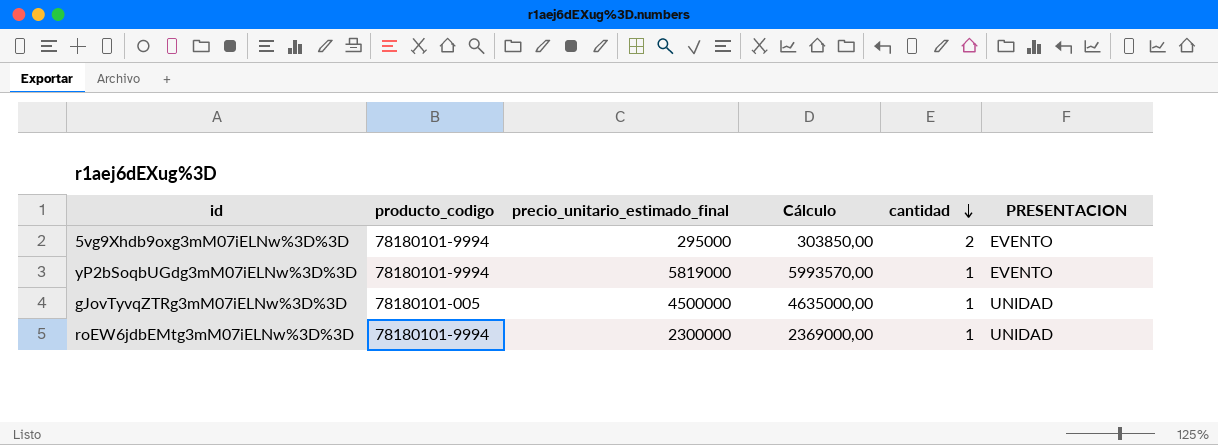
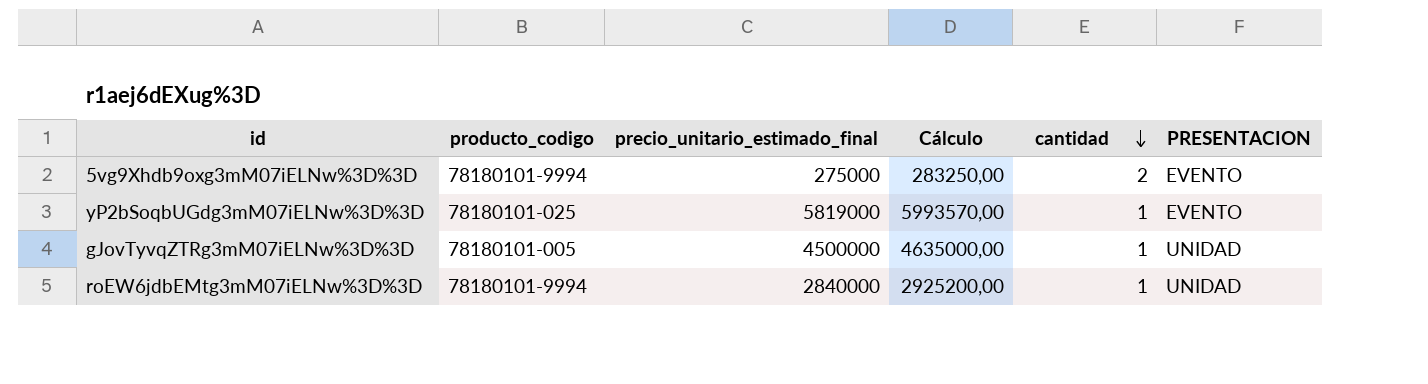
5vg9Xhdb9oxg3mM07iELNw%3D%3D | precio_unitario_estimado_final: 295000 -> 275000
5vg9Xhdb9oxg3mM07iELNw%3D%3D | Cálculo: 303850,00 -> 283250,00
yP2bSoqbUGdg3mM07iELNw%3D%3D | producto_codigo: 78180101-9994 -> 78180101-025
roEW6jdbEMtg3mM07iELNw%3D%3D | precio_unitario_estimado_final: 2300000 -> 2840000
roEW6jdbEMtg3mM07iELNw%3D%3D | Cálculo: 2369000,00 -> 2925200,00

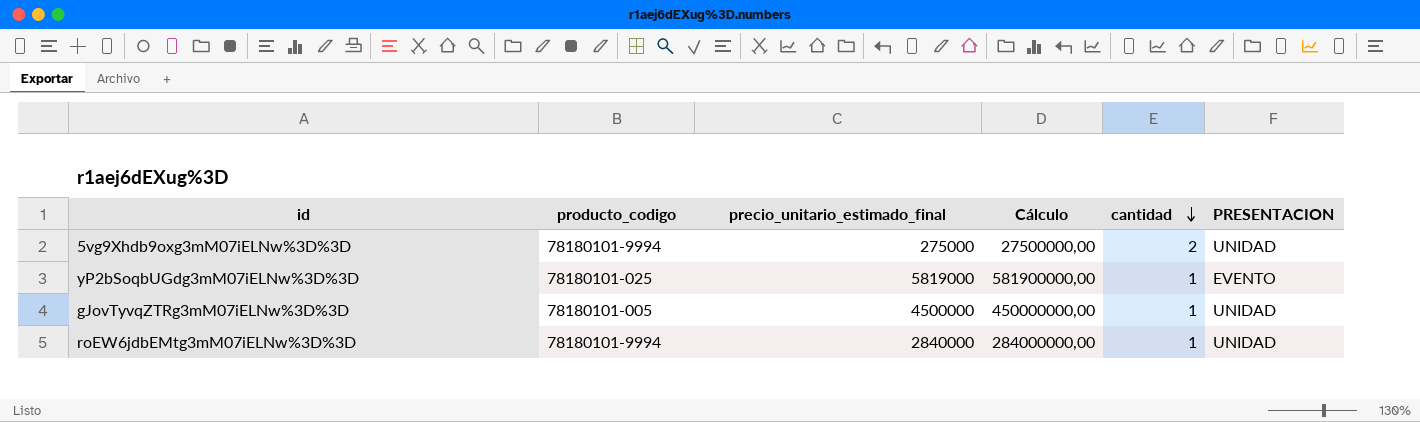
column Cálculo | formula: [precio_unitario_estimado_final] * 1,03 -> [precio_unitario_estimado_final] * 100
5vg9Xhdb9oxg3mM07iELNw%3D%3D | PRESENTACION: EVENTO -> UNIDAD

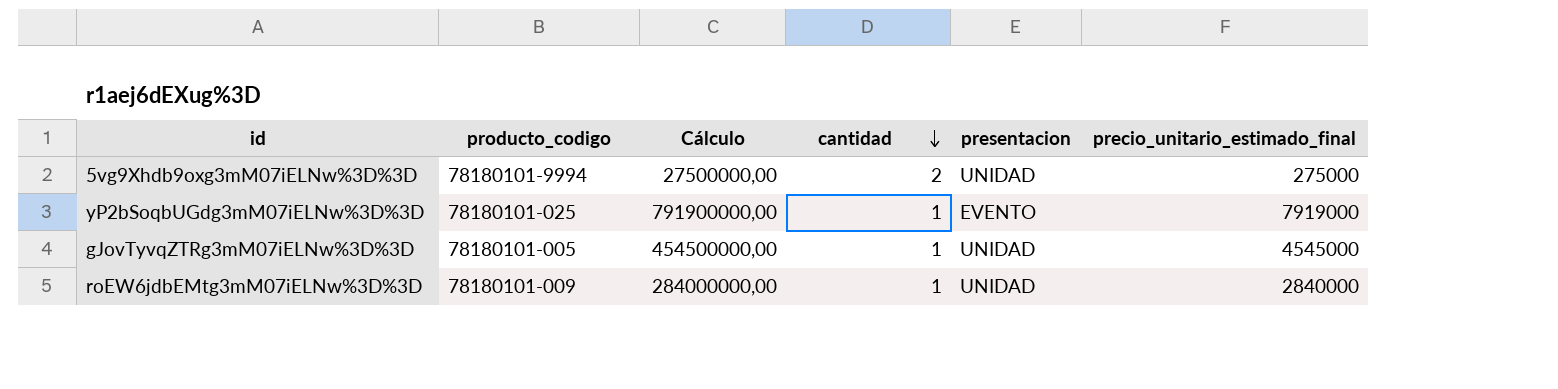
column name: PRESENTACION -> presentacion
column precio_unitario_estimado_final | position: 3 -> 6
yP2bSoqbUGdg3mM07iELNw%3D%3D | Cálculo: 581900000,00 -> 791900000,00
yP2bSoqbUGdg3mM07iELNw%3D%3D | precio_unitario_estimado_final: 5819000 -> 7919000
gJovTyvqZTRg3mM07iELNw%3D%3D | Cálculo: 450000000,00 -> 454500000,00
gJovTyvqZTRg3mM07iELNw%3D%3D | precio_unitario_estimado_final: 4500000 -> 4545000
roEW6jdbEMtg3mM07iELNw%3D%3D | producto_codigo: 78180101-9994 -> 78180101-009

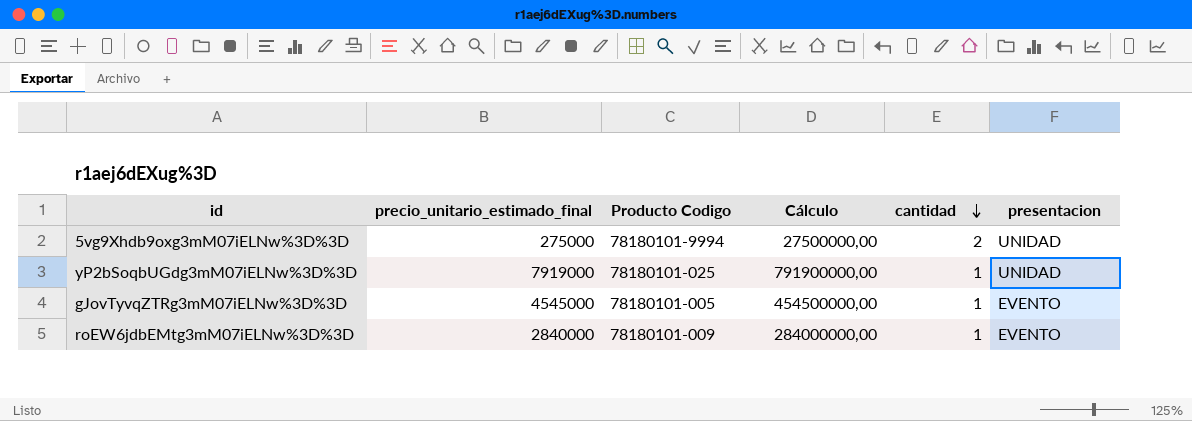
column precio_unitario_estimado_final | position: 6 -> 2
column name: producto_codigo -> Producto Codigo
yP2bSoqbUGdg3mM07iELNw%3D%3D | presentacion: EVENTO -> UNIDAD
gJovTyvqZTRg3mM07iELNw%3D%3D | presentacion: UNIDAD -> EVENTO
roEW6jdbEMtg3mM07iELNw%3D%3D | presentacion: UNIDAD -> EVENTO

